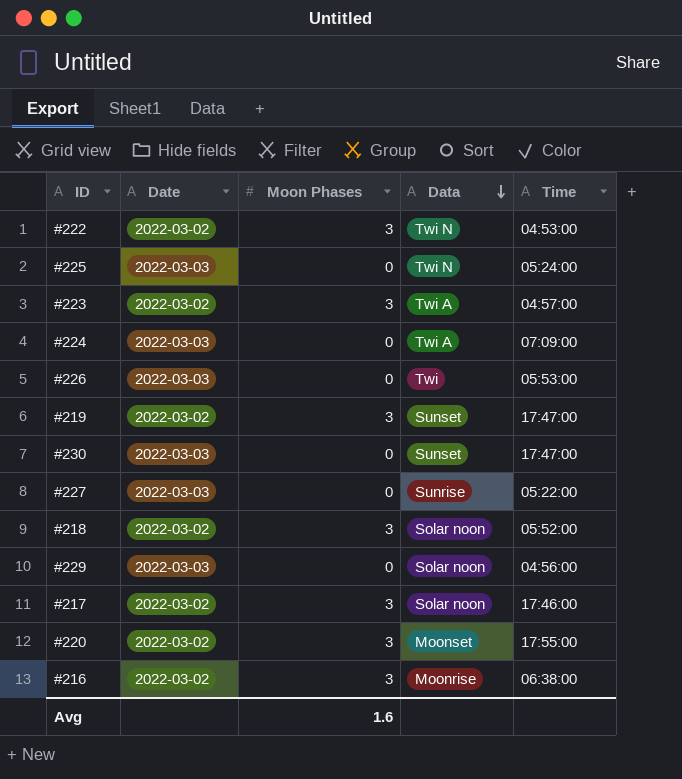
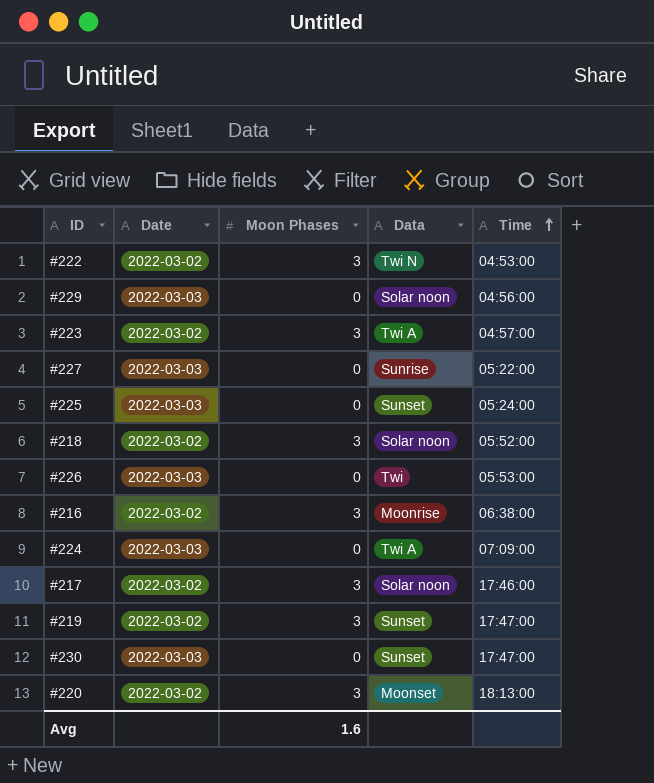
row order: Data descending -> Time ascending
#225 | Data: Twi N -> Sunset
#220 | Time: 17:55:00 -> 18:13:00

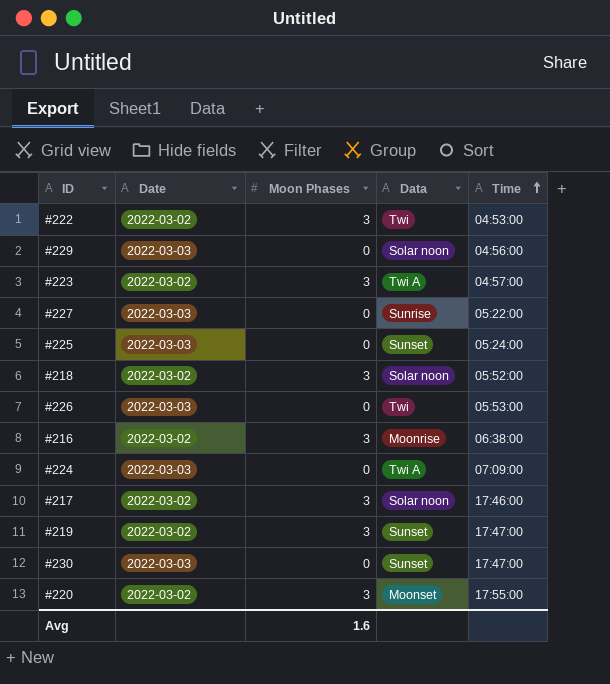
#222 | Data: Twi N -> Twi
#220 | Time: 18:13:00 -> 17:55:00

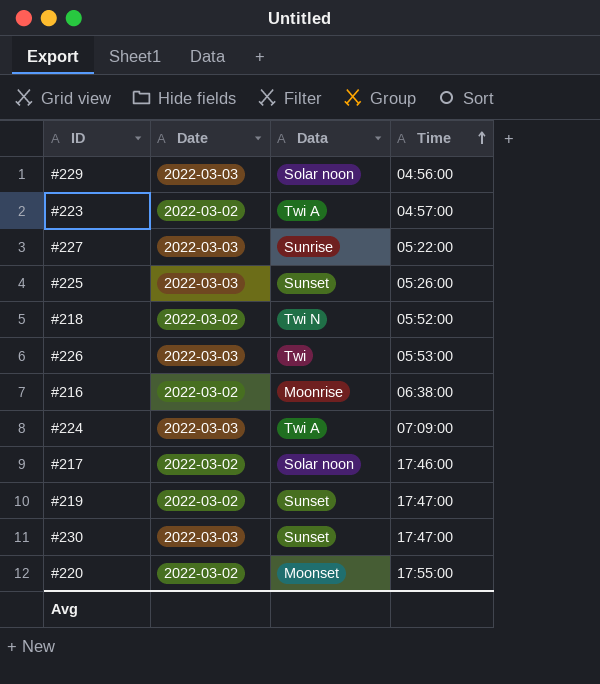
column Moon Phases | position: 3 -> none
row #222: 2022-03-02 | 3 | Twi | 04:53:00 -> none
#225 | Time: 05:24:00 -> 05:26:00
#218 | Data: Solar noon -> Twi N

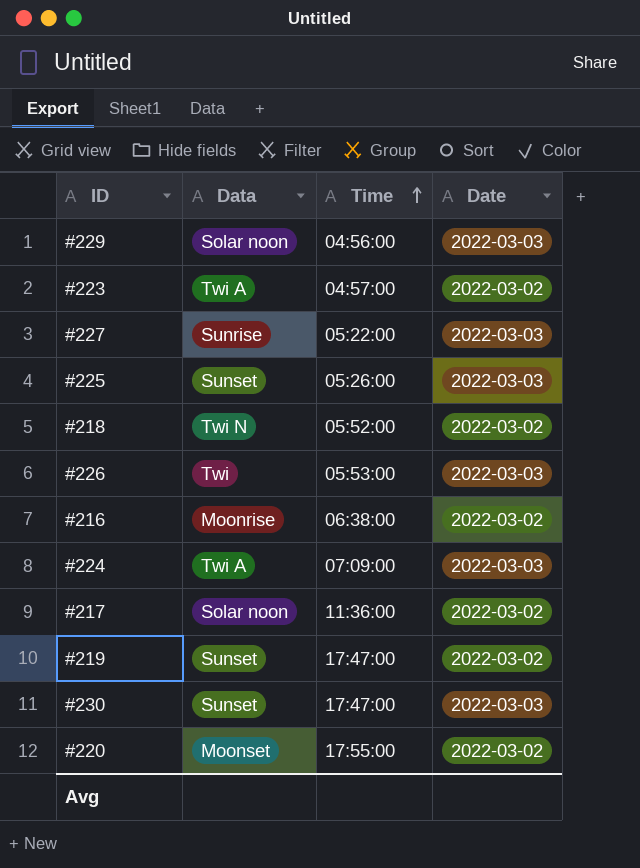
column Date | position: 2 -> 4
#217 | Time: 17:46:00 -> 11:36:00

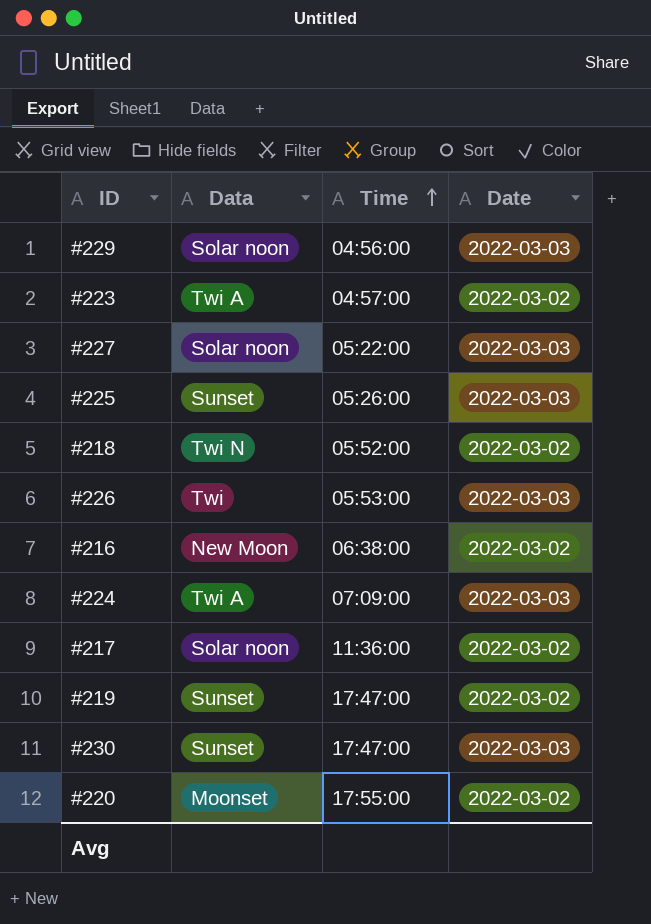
#227 | Data: Sunrise -> Solar noon
#216 | Data: Moonrise -> New Moon

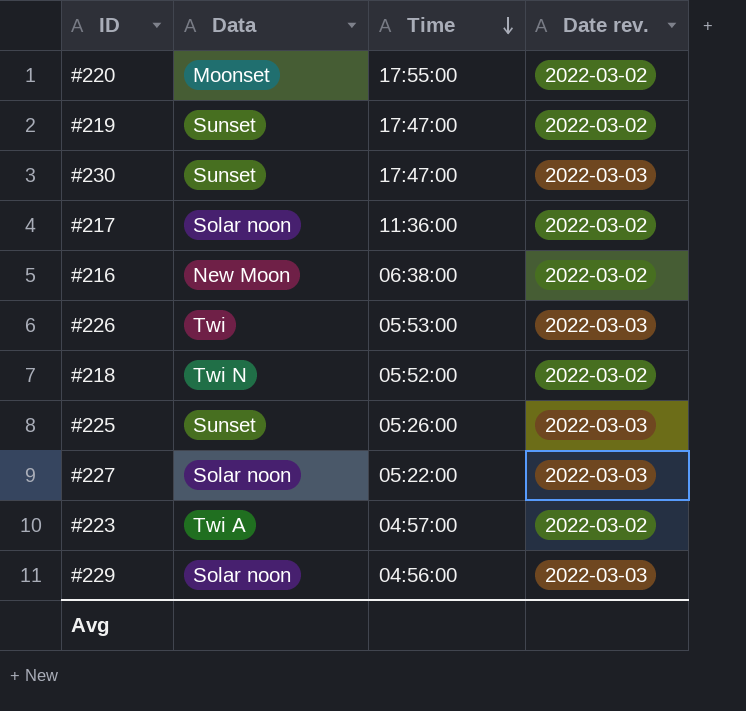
row order: Time ascending -> Time descending
column name: Date -> Date rev.
row #224: Twi A | 07:09:00 | 2022-03-03 -> none

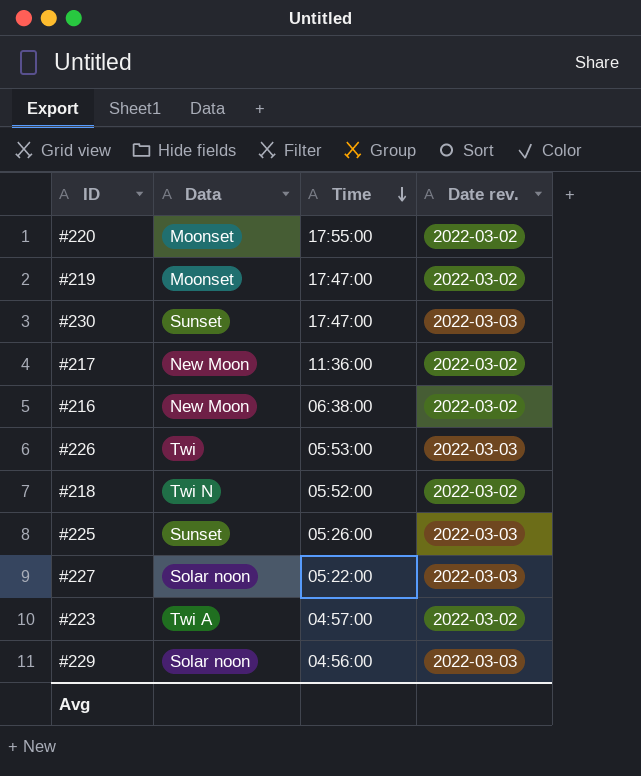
#219 | Data: Sunset -> Moonset
#217 | Data: Solar noon -> New Moon

